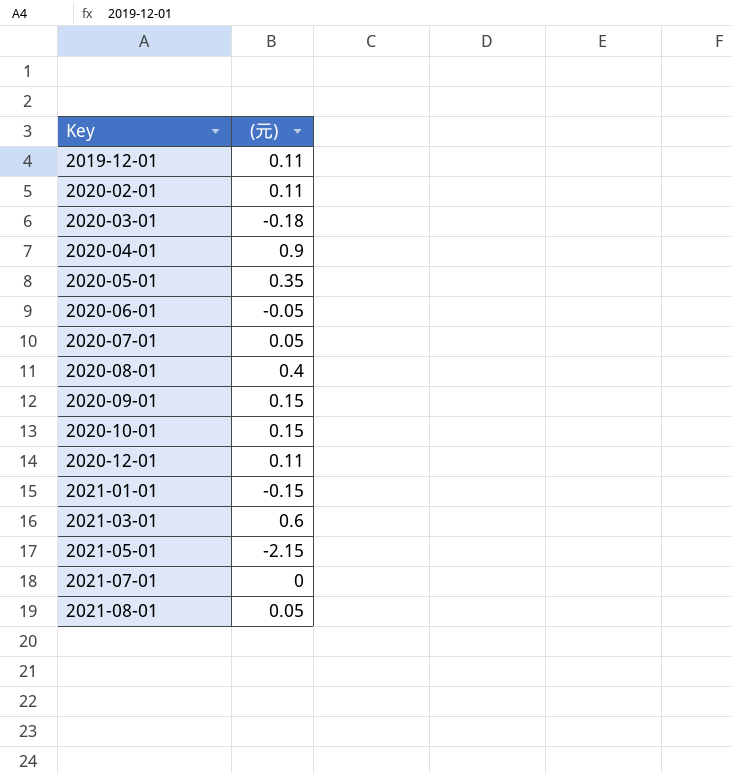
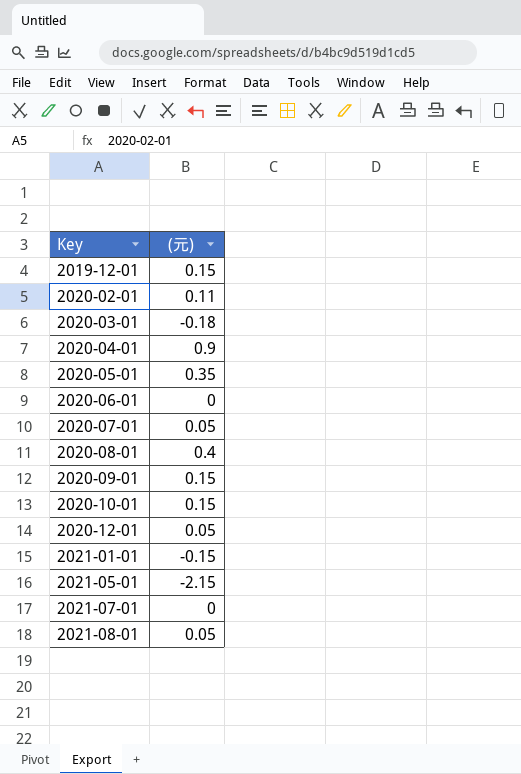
row 2021-03-01: 0.6 -> none
2019-12-01 | (元): 0.11 -> 0.15
2020-06-01 | (元): -0.05 -> 0
2020-12-01 | (元): 0.11 -> 0.05

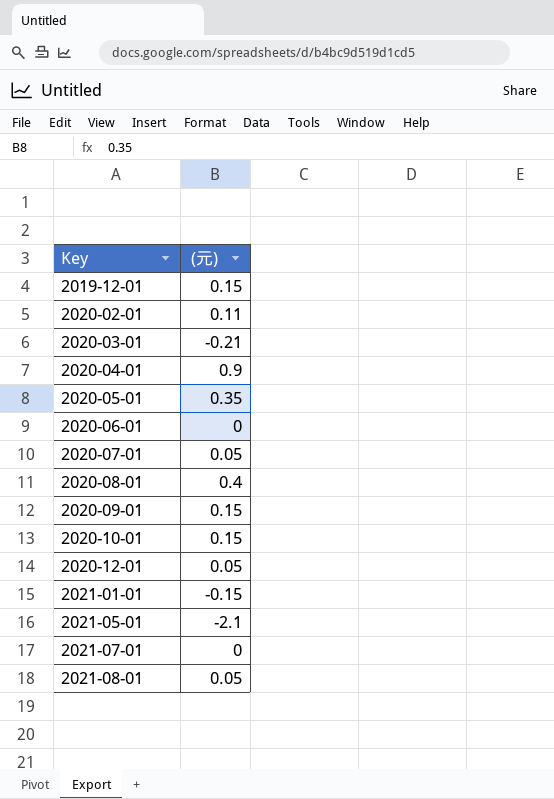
2020-03-01 | (元): -0.18 -> -0.21
2021-05-01 | (元): -2.15 -> -2.1

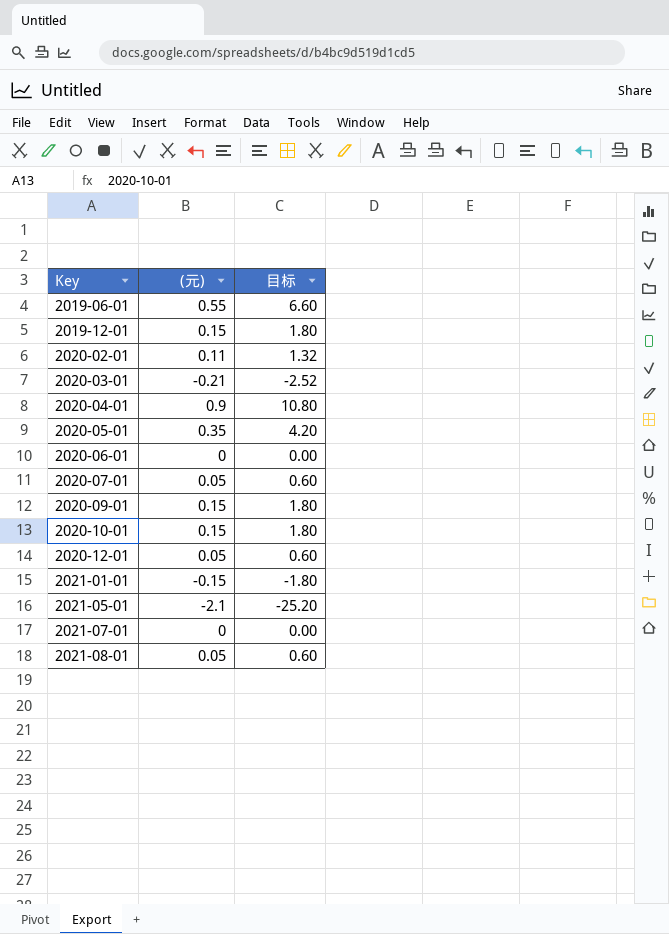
column 目标 | formula: none -> [(元)] * 12
row 2020-08-01: 0.4 -> none
row 2019-06-01: none -> 0.55 | 6.60

